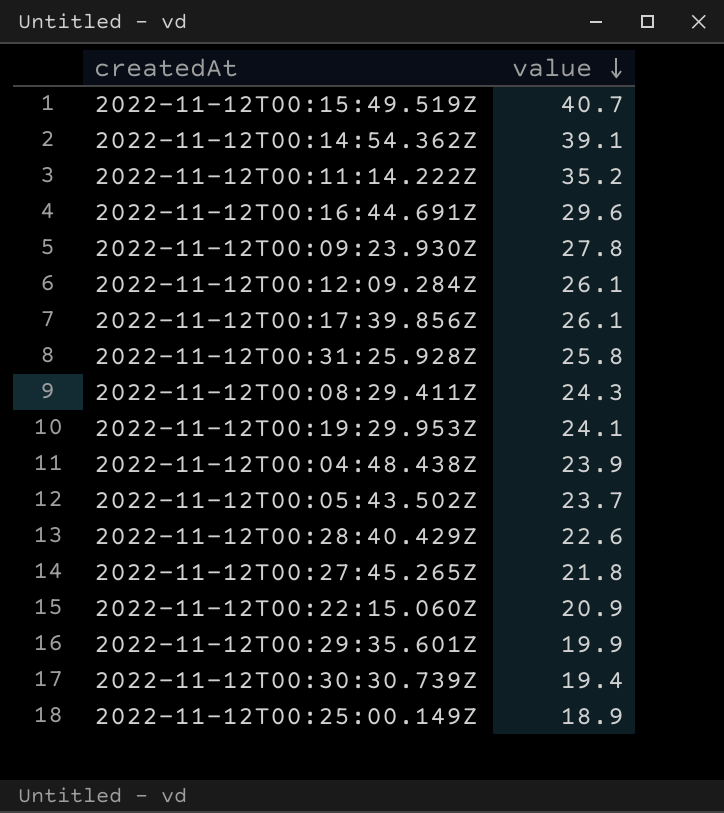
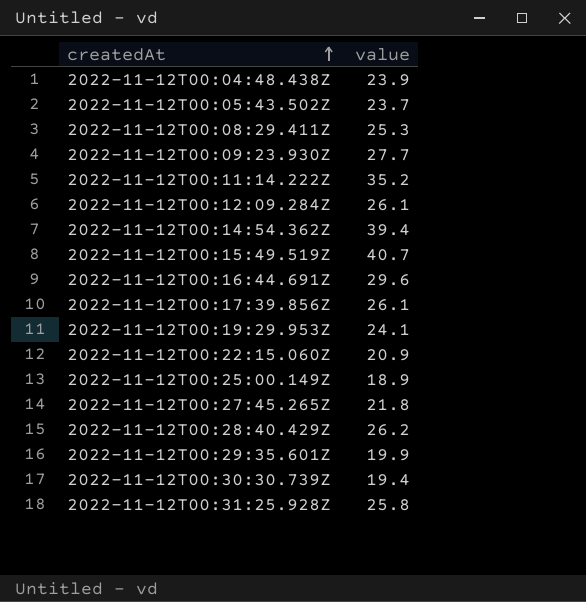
row order: value descending -> createdAt ascending
2022-11-12T00:08:29.411Z | value: 24.3 -> 25.3
2022-11-12T00:09:23.930Z | value: 27.8 -> 27.7
2022-11-12T00:14:54.362Z | value: 39.1 -> 39.4
2022-11-12T00:28:40.429Z | value: 22.6 -> 26.2

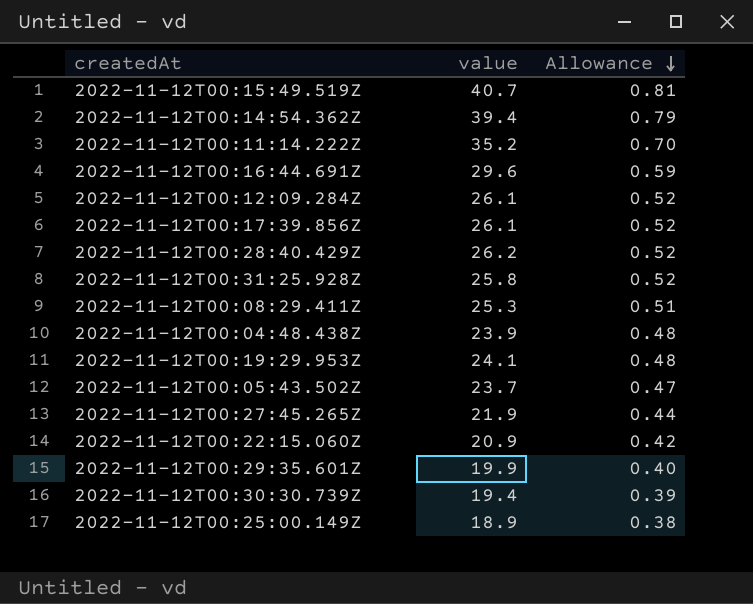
row order: createdAt ascending -> Allowance descending
column Allowance | formula: none -> [value] * 0.02
row 2022-11-12T00:09:23.930Z: 27.7 -> none
2022-11-12T00:27:45.265Z | value: 21.8 -> 21.9

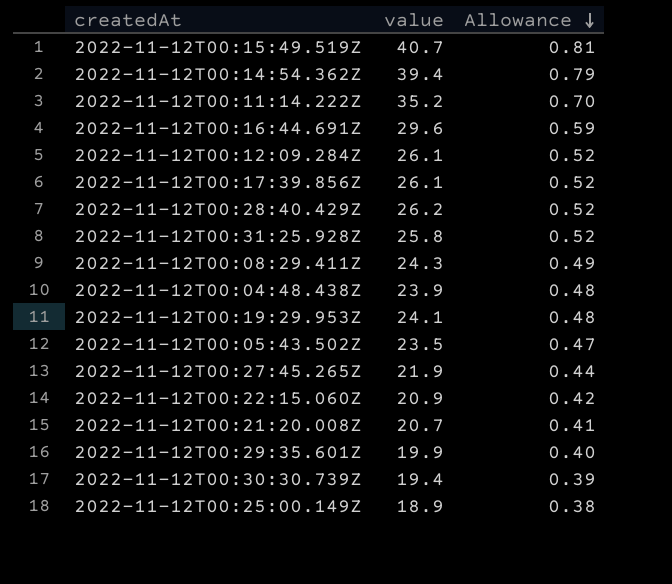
2022-11-12T00:08:29.411Z | value: 25.3 -> 24.3
2022-11-12T00:08:29.411Z | Allowance: 0.51 -> 0.49
2022-11-12T00:05:43.502Z | value: 23.7 -> 23.5
row 2022-11-12T00:21:20.008Z: none -> 20.7 | 0.41

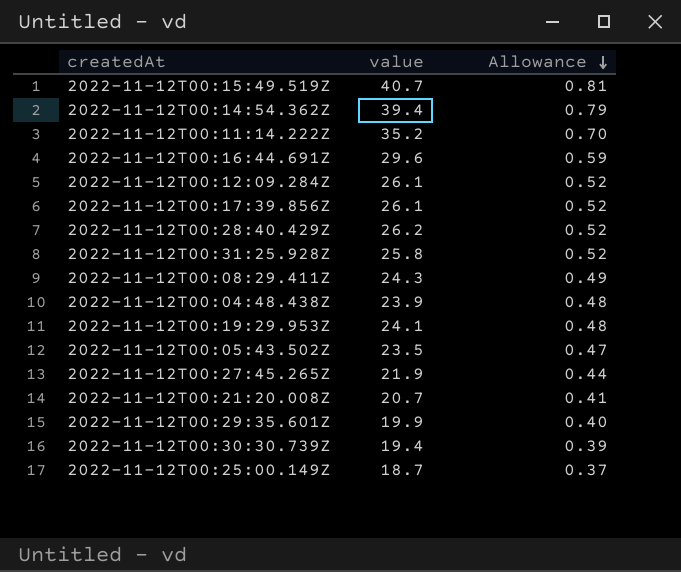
row 2022-11-12T00:22:15.060Z: 20.9 | 0.42 -> none
2022-11-12T00:25:00.149Z | value: 18.9 -> 18.7
2022-11-12T00:25:00.149Z | Allowance: 0.38 -> 0.37

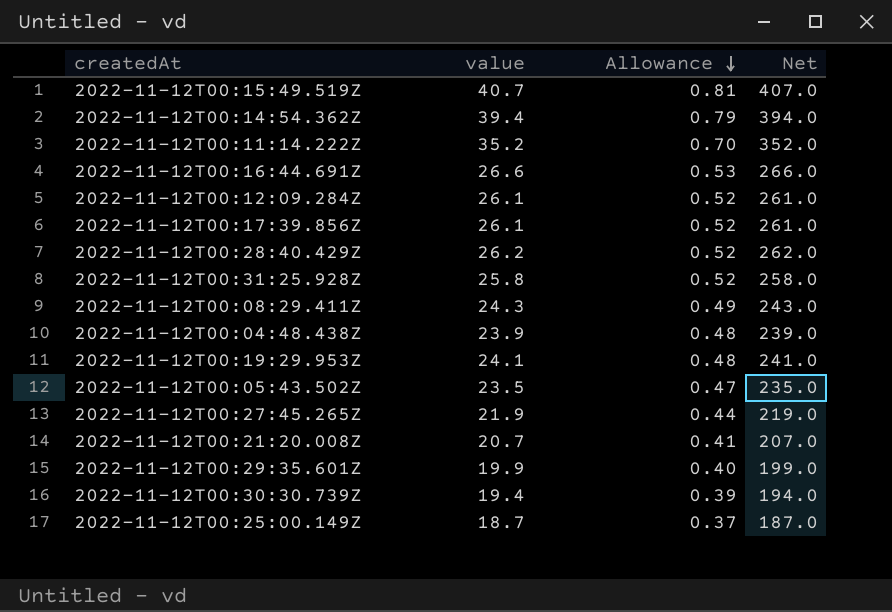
column Net | formula: none -> [value] * 10
2022-11-12T00:16:44.691Z | value: 29.6 -> 26.6
2022-11-12T00:16:44.691Z | Allowance: 0.59 -> 0.53

